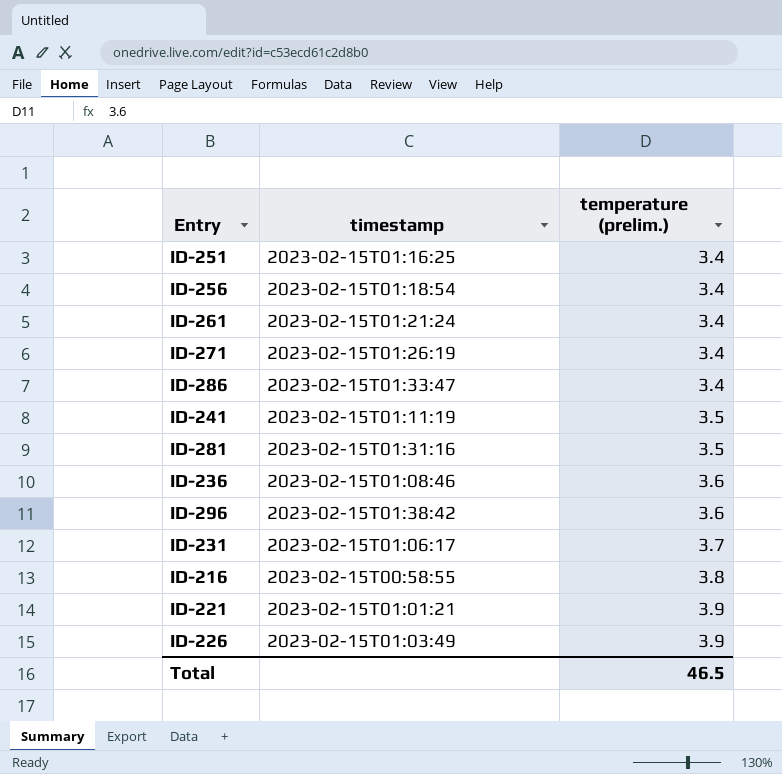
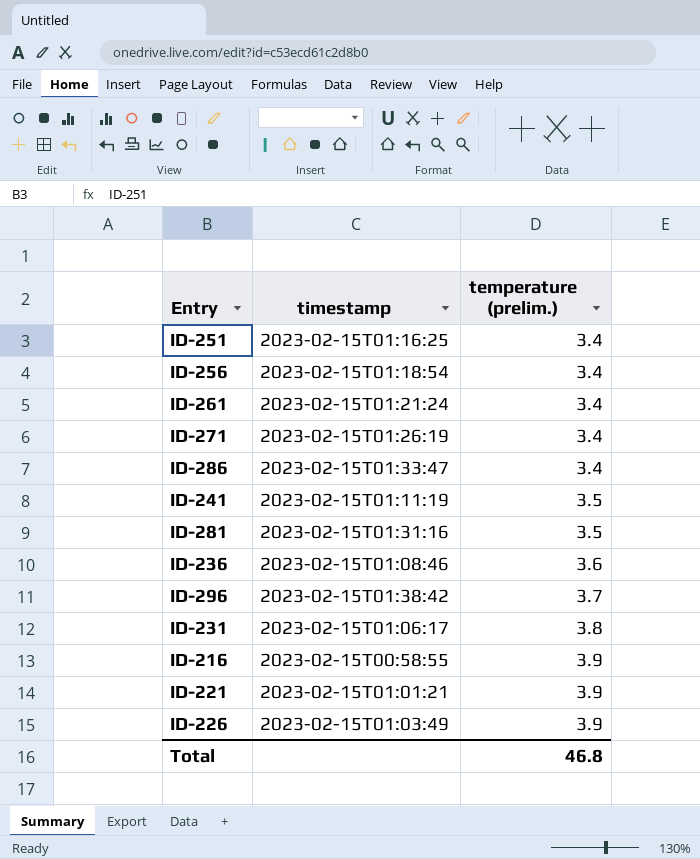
ID-296 | temperature (prelim.): 3.6 -> 3.7
ID-231 | temperature (prelim.): 3.7 -> 3.8
ID-216 | temperature (prelim.): 3.8 -> 3.9
Total | temperature (prelim.): 46.5 -> 46.8

